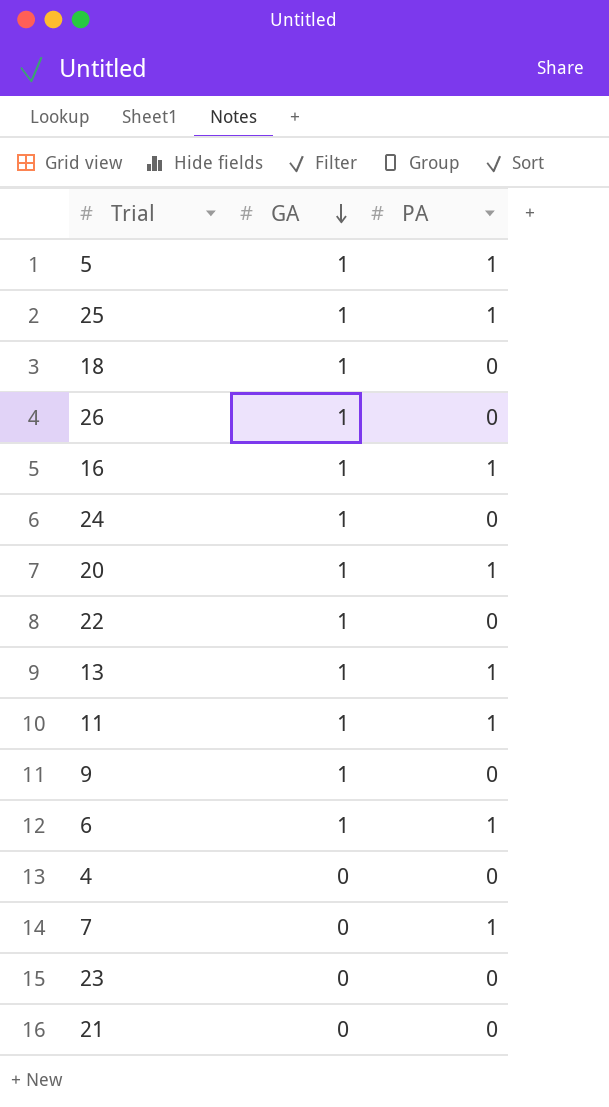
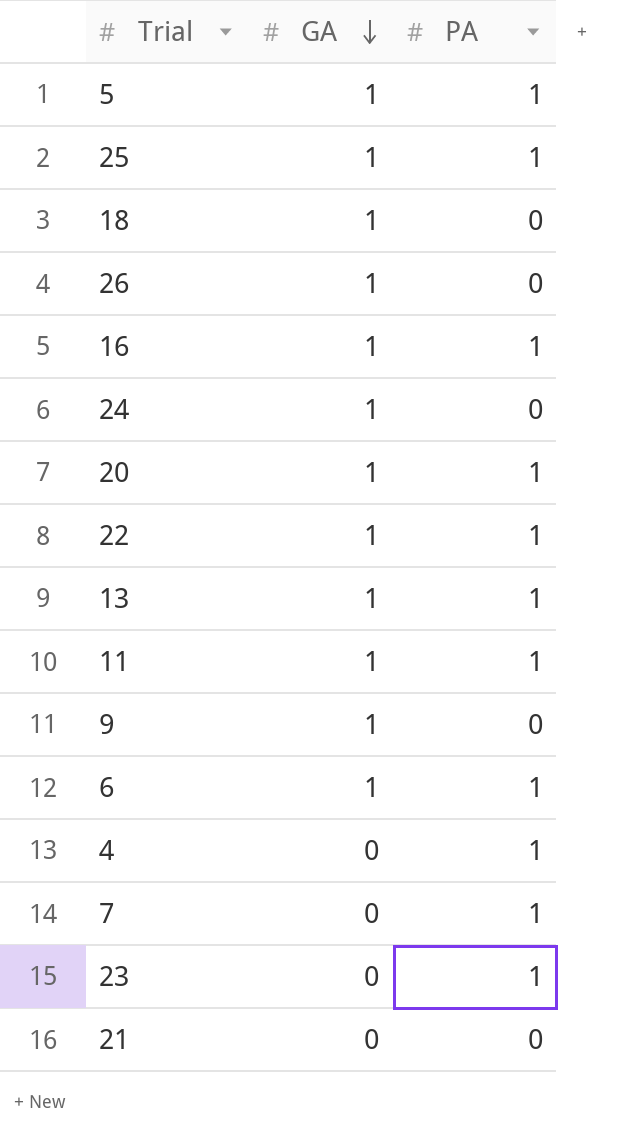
22 | PA: 0 -> 1
4 | PA: 0 -> 1
23 | PA: 0 -> 1

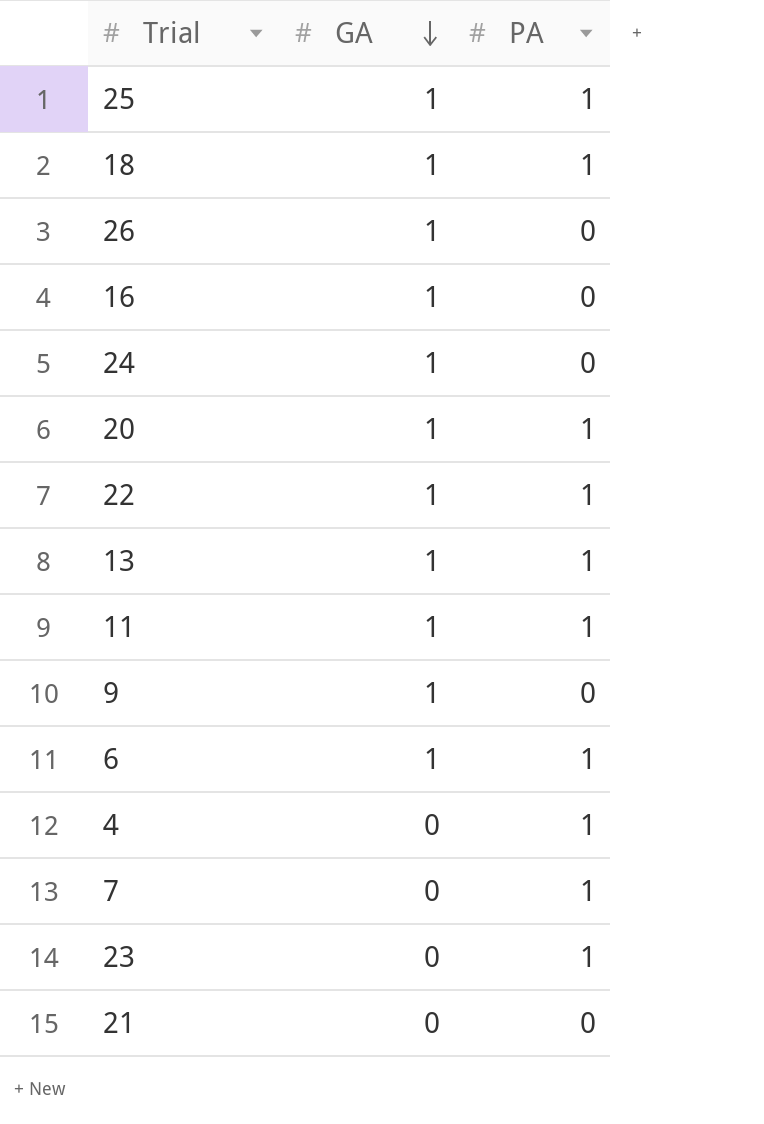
row 5: 1 | 1 -> none
18 | PA: 0 -> 1
16 | PA: 1 -> 0

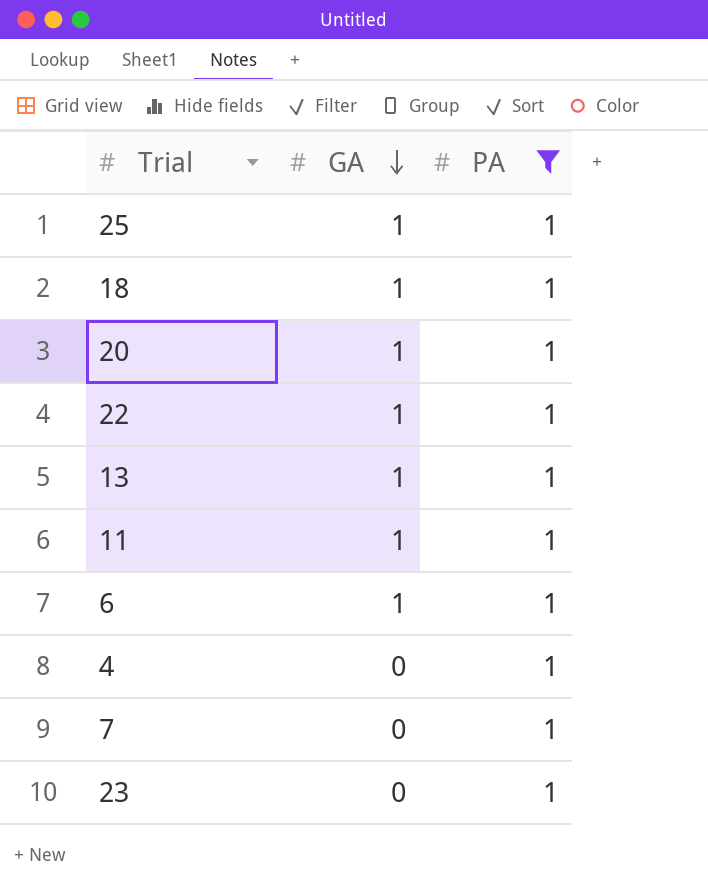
filter: none -> PA = 1

